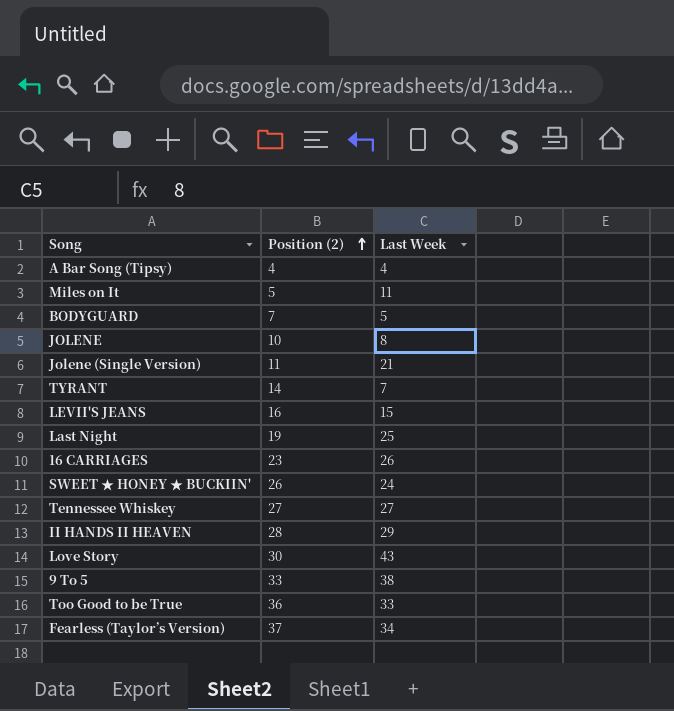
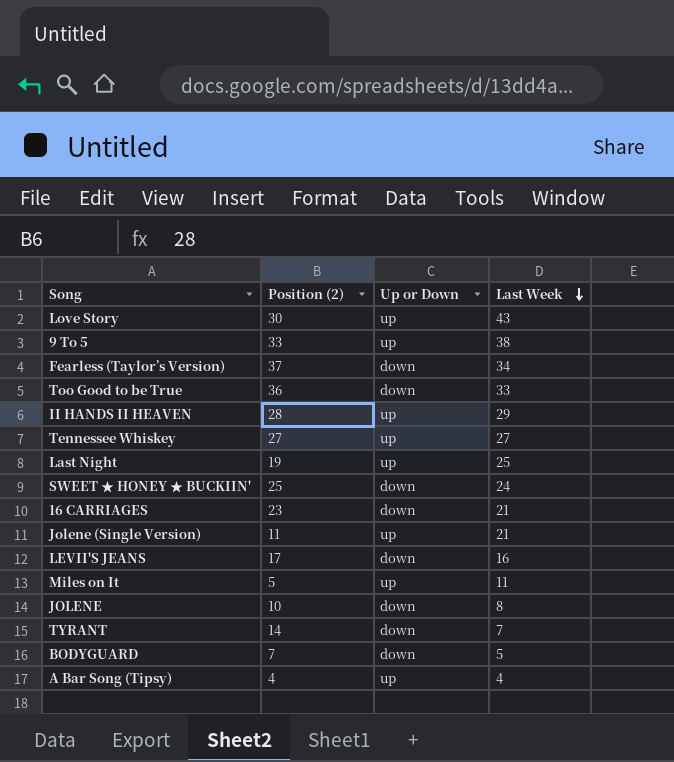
row order: Position (2) ascending -> Last Week descending
column Up or Down | position: none -> 3
SWEET ★ HONEY ★ BUCKIIN' | Position (2): 26 -> 25
16 CARRIAGES | Last Week: 26 -> 21
LEVII'S JEANS | Position (2): 16 -> 17
LEVII'S JEANS | Last Week: 15 -> 16

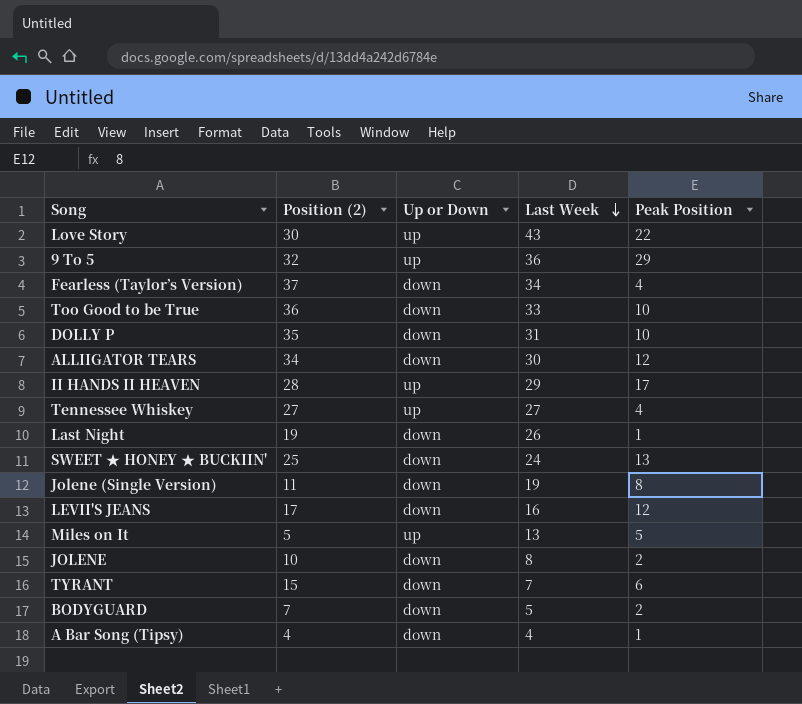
column Peak Position | position: none -> 5
row 16 CARRIAGES: 23 | down | 21 -> none
9 To 5 | Position (2): 33 -> 32
9 To 5 | Last Week: 38 -> 36
row DOLLY P: none -> 35 | down | 31 | 10
row ALLIIGATOR TEARS: none -> 34 | down | 30 | 12
Last Night | Up or Down: up -> down
Last Night | Last Week: 25 -> 26
Jolene (Single Version) | Up or Down: up -> down
Jolene (Single Version) | Last Week: 21 -> 19
Miles on It | Last Week: 11 -> 13
TYRANT | Position (2): 14 -> 15
A Bar Song (Tipsy) | Up or Down: up -> down

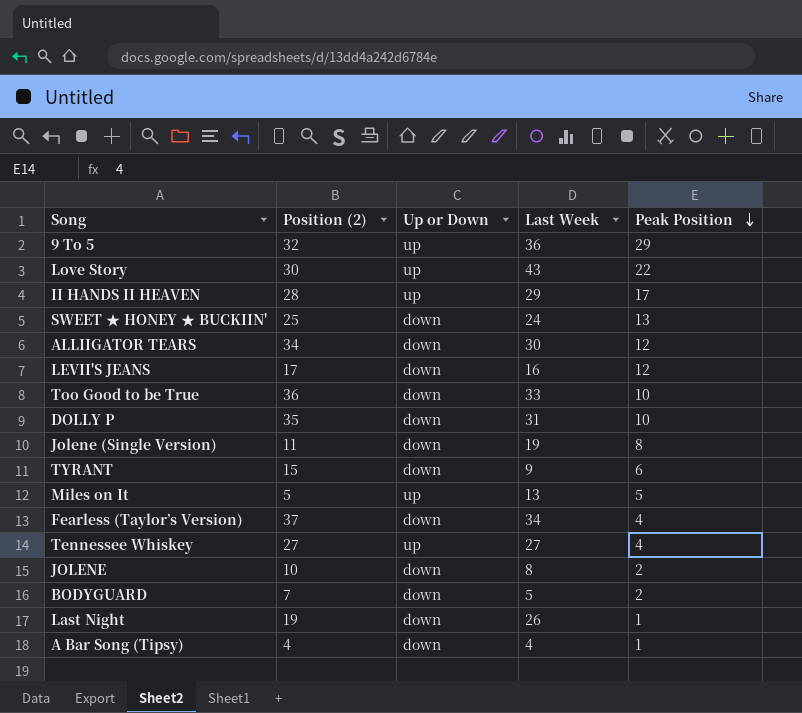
row order: Last Week descending -> Peak Position descending
TYRANT | Last Week: 7 -> 9

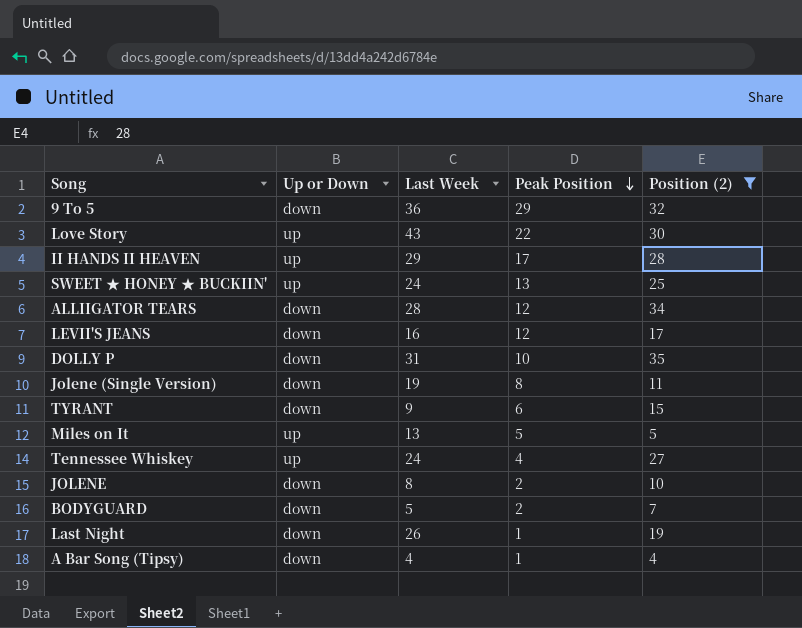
filter: none -> Position (2) <= 35
column Position (2) | position: 2 -> 5
9 To 5 | Up or Down: up -> down
SWEET ★ HONEY ★ BUCKIIN' | Up or Down: down -> up
ALLIIGATOR TEARS | Last Week: 30 -> 28
Tennessee Whiskey | Last Week: 27 -> 24

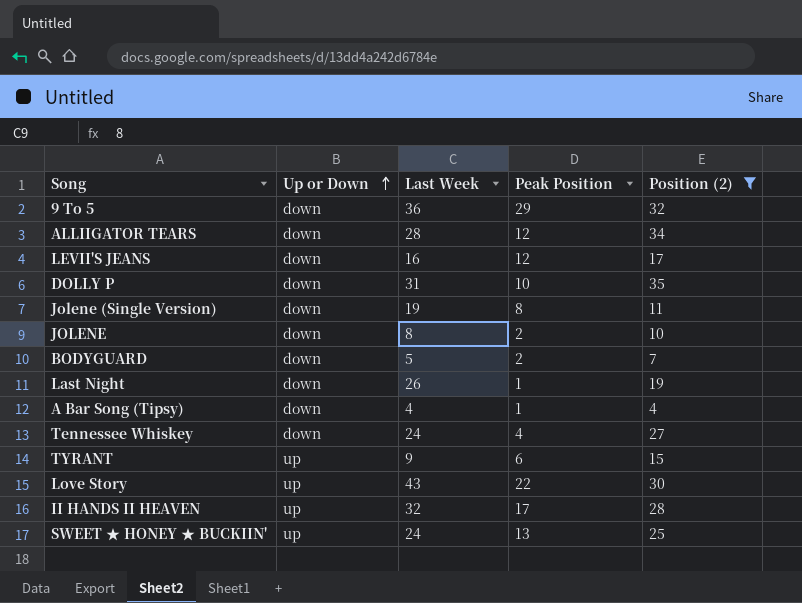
row order: Peak Position descending -> Up or Down ascending
row Miles on It: up | 13 | 5 | 5 -> none
Tennessee Whiskey | Up or Down: up -> down
TYRANT | Up or Down: down -> up
II HANDS II HEAVEN | Last Week: 29 -> 32

